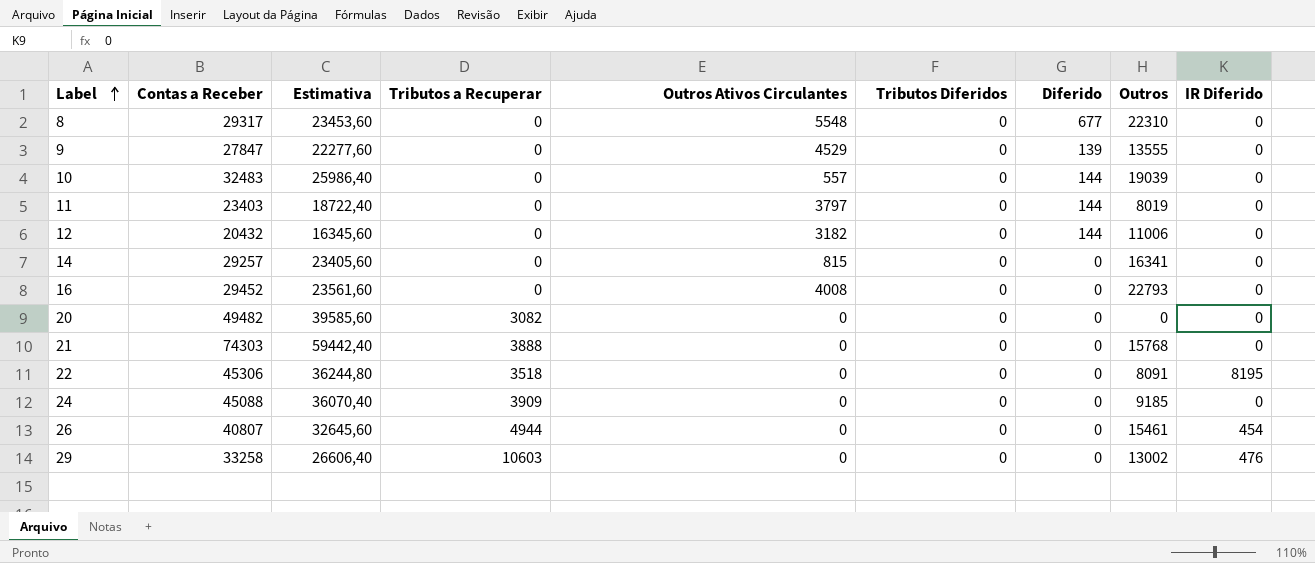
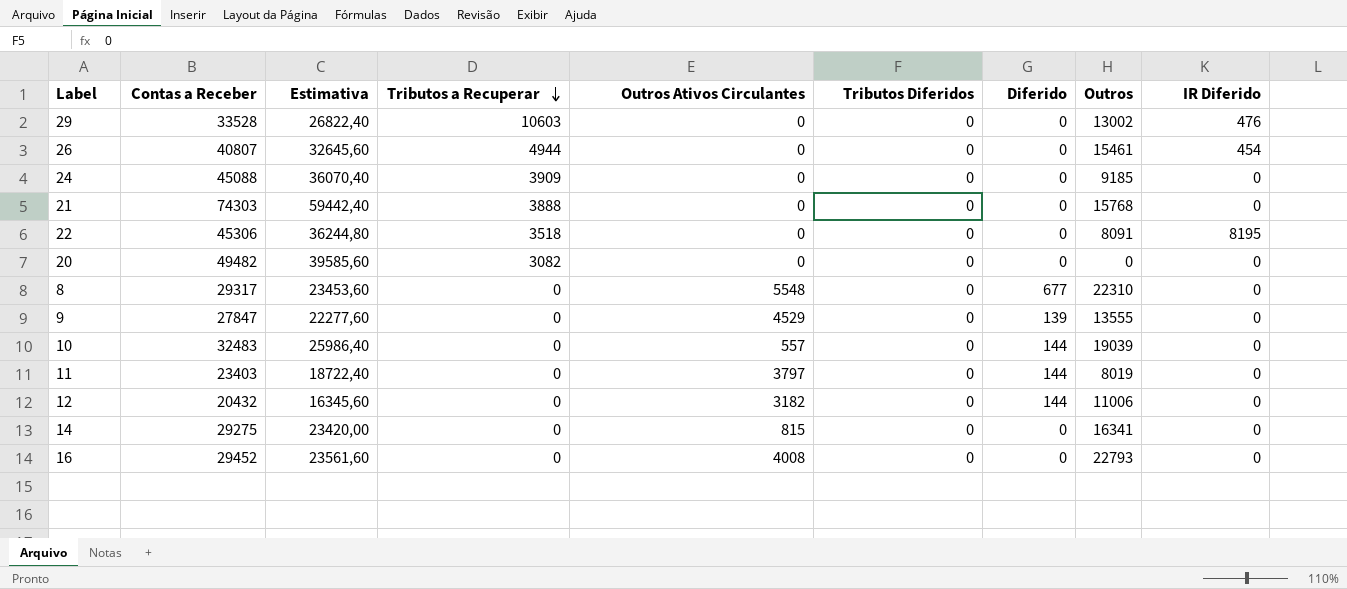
row order: Label ascending -> Tributos a Recuperar descending
29 | Contas a Receber: 33258 -> 33528
29 | Estimativa: 26606,40 -> 26822,40
14 | Contas a Receber: 29257 -> 29275
14 | Estimativa: 23405,60 -> 23420,00

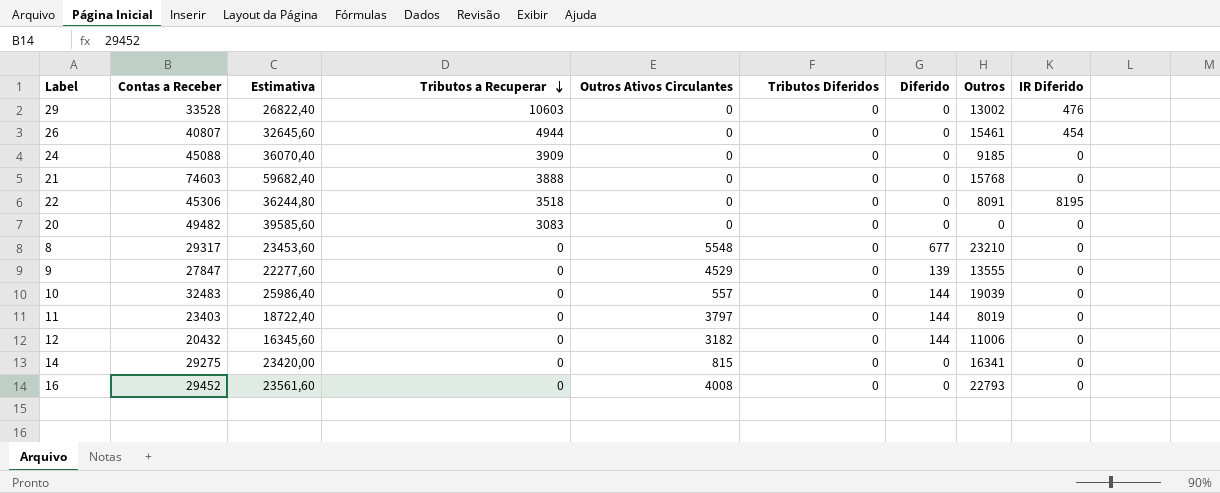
21 | Contas a Receber: 74303 -> 74603
21 | Estimativa: 59442,40 -> 59682,40
20 | Tributos a Recuperar: 3082 -> 3083
8 | Outros: 22310 -> 23210

